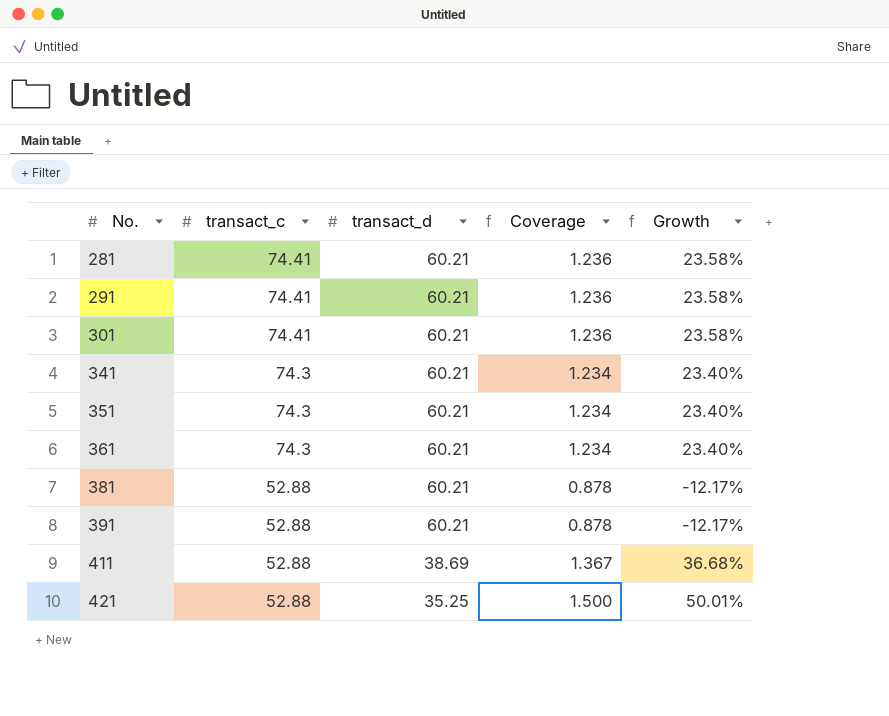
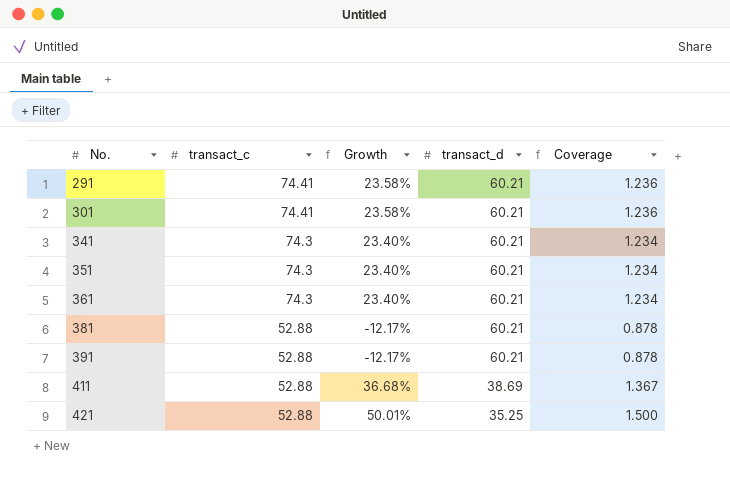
column Growth | position: 5 -> 3
row 281: 74.41 | 60.21 | 1.236 | 23.58% -> none

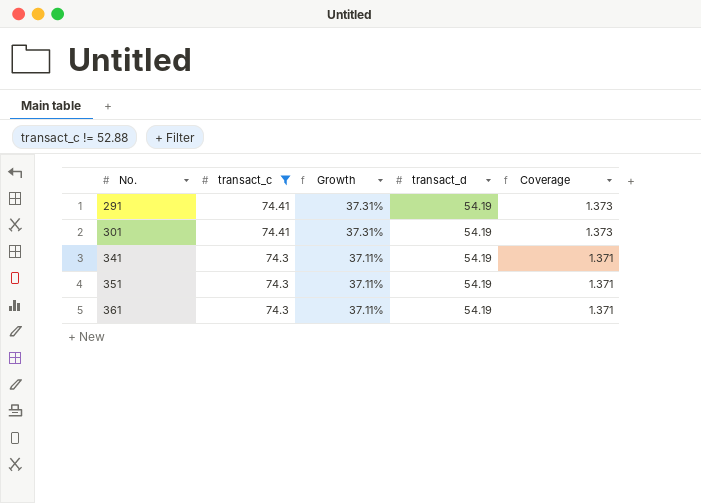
filter: none -> transact_c != 52.88
291 | Growth: 23.58% -> 37.31%
291 | transact_d: 60.21 -> 54.19
291 | Coverage: 1.236 -> 1.373
301 | Growth: 23.58% -> 37.31%
301 | transact_d: 60.21 -> 54.19
301 | Coverage: 1.236 -> 1.373
341 | Growth: 23.40% -> 37.11%
341 | transact_d: 60.21 -> 54.19
341 | Coverage: 1.234 -> 1.371
351 | Growth: 23.40% -> 37.11%
351 | transact_d: 60.21 -> 54.19
351 | Coverage: 1.234 -> 1.371
361 | Growth: 23.40% -> 37.11%
361 | transact_d: 60.21 -> 54.19
361 | Coverage: 1.234 -> 1.371

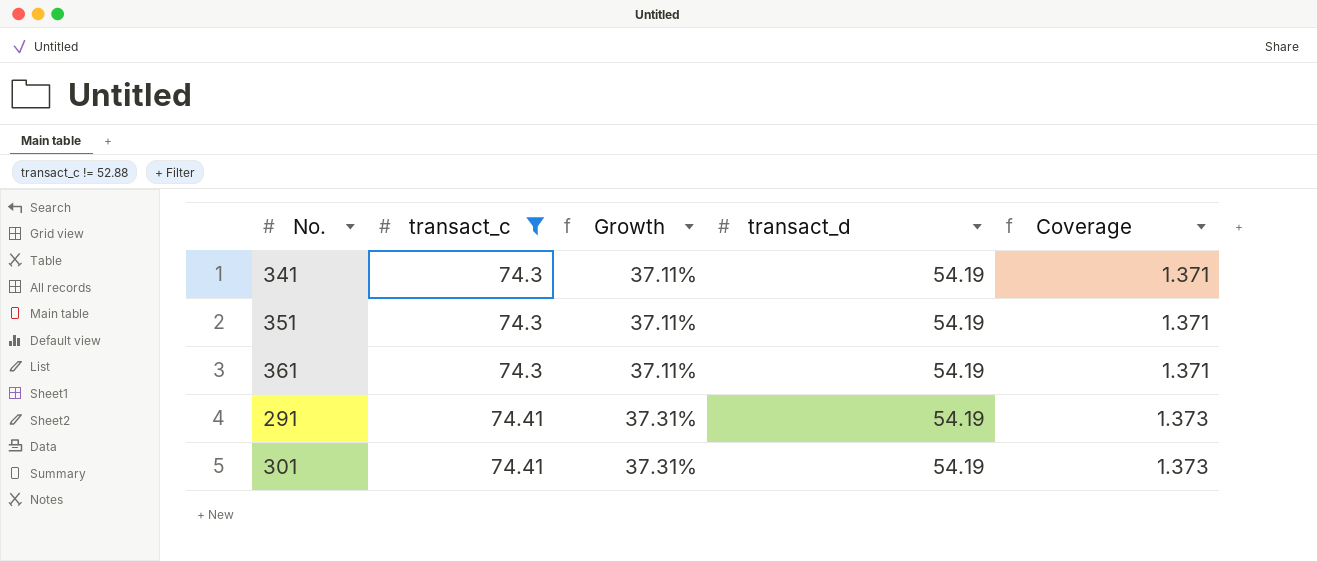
row order: No. ascending -> transact_c ascending

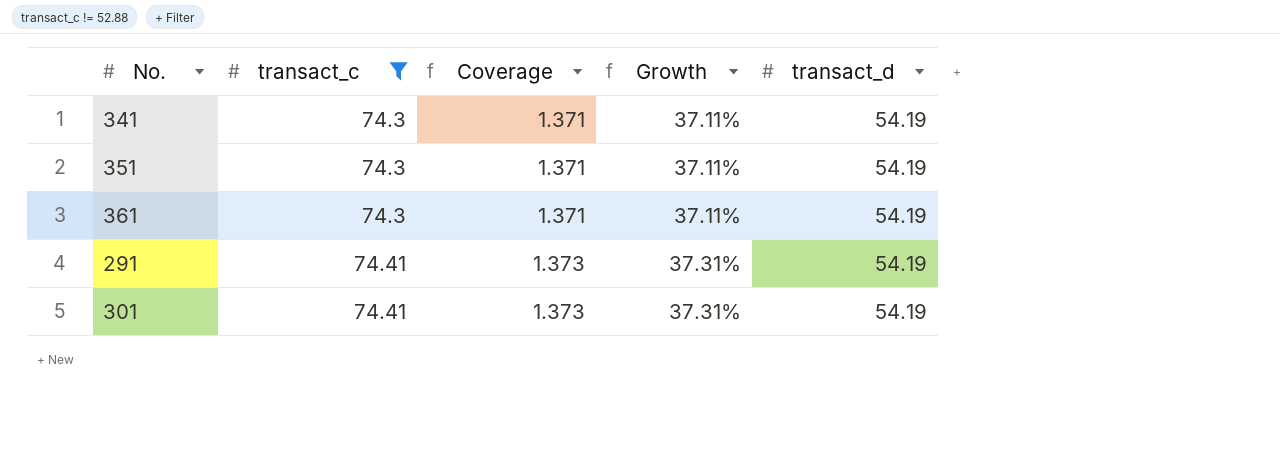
column Coverage | position: 5 -> 3

